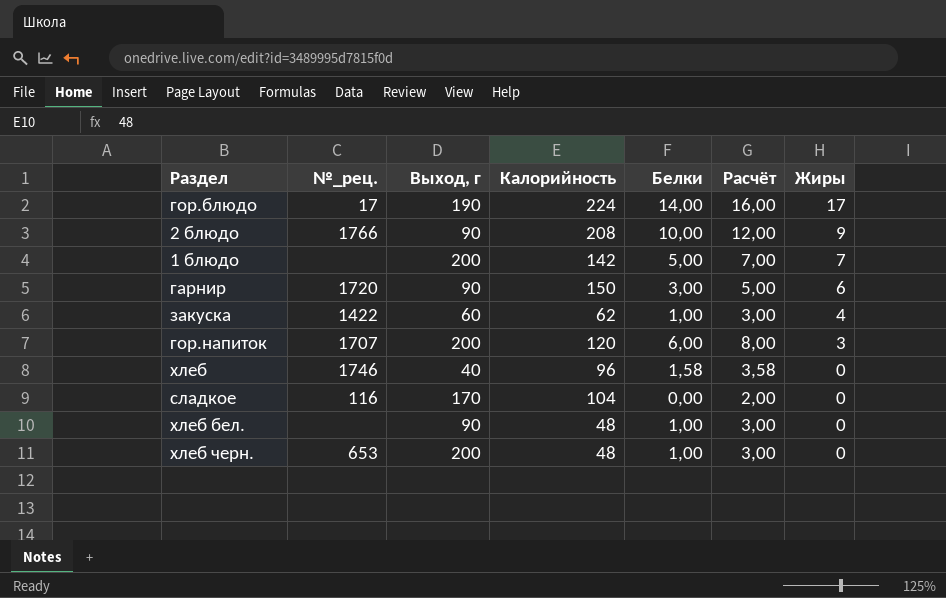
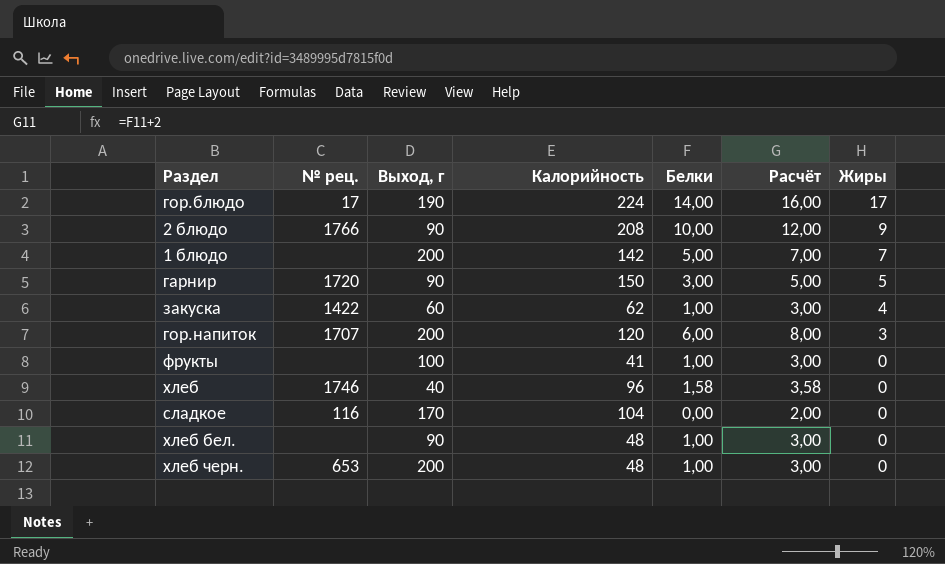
column name: №_рец. -> № рец.
гарнир | Жиры: 6 -> 5
row фрукты: none -> none | 100 | 41 | 1,00 | 3,00 | 0

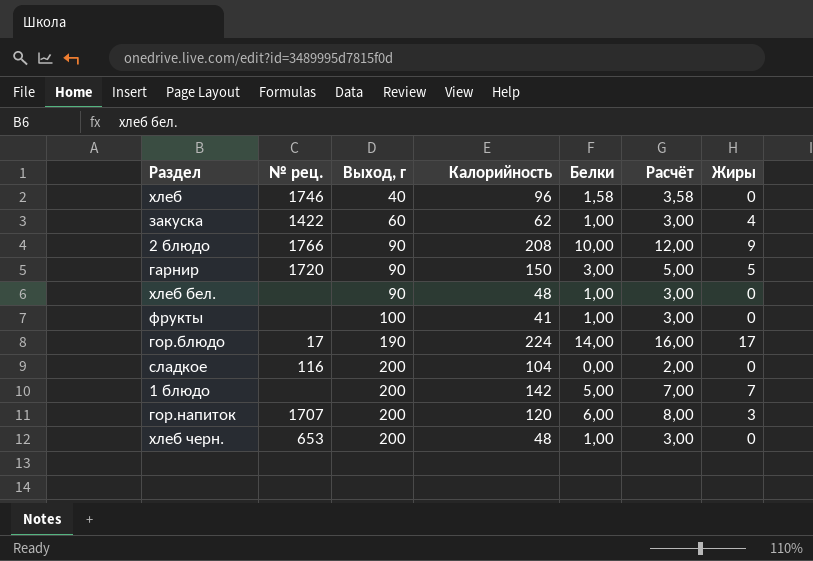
row order: Жиры descending -> Выход, г ascending
сладкое | Выход, г: 170 -> 200

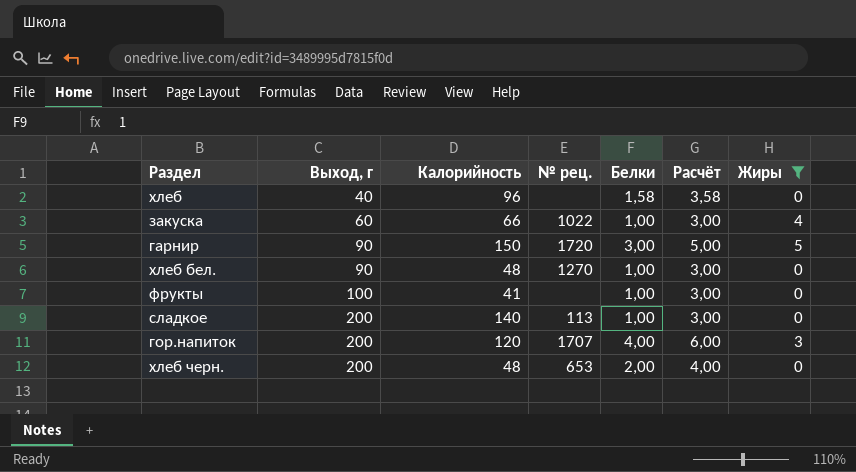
filter: none -> Жиры <= 5
column № рец. | position: 2 -> 4
хлеб | № рец.: 1746 -> none
закуска | Калорийность: 62 -> 66
закуска | № рец.: 1422 -> 1022
хлеб бел. | № рец.: none -> 1270
сладкое | Калорийность: 104 -> 140
сладкое | № рец.: 116 -> 113
сладкое | Белки: 0,00 -> 1,00
сладкое | Расчёт: 2,00 -> 3,00
гор.напиток | Белки: 6,00 -> 4,00
гор.напиток | Расчёт: 8,00 -> 6,00
хлеб черн. | Белки: 1,00 -> 2,00
хлеб черн. | Расчёт: 3,00 -> 4,00

